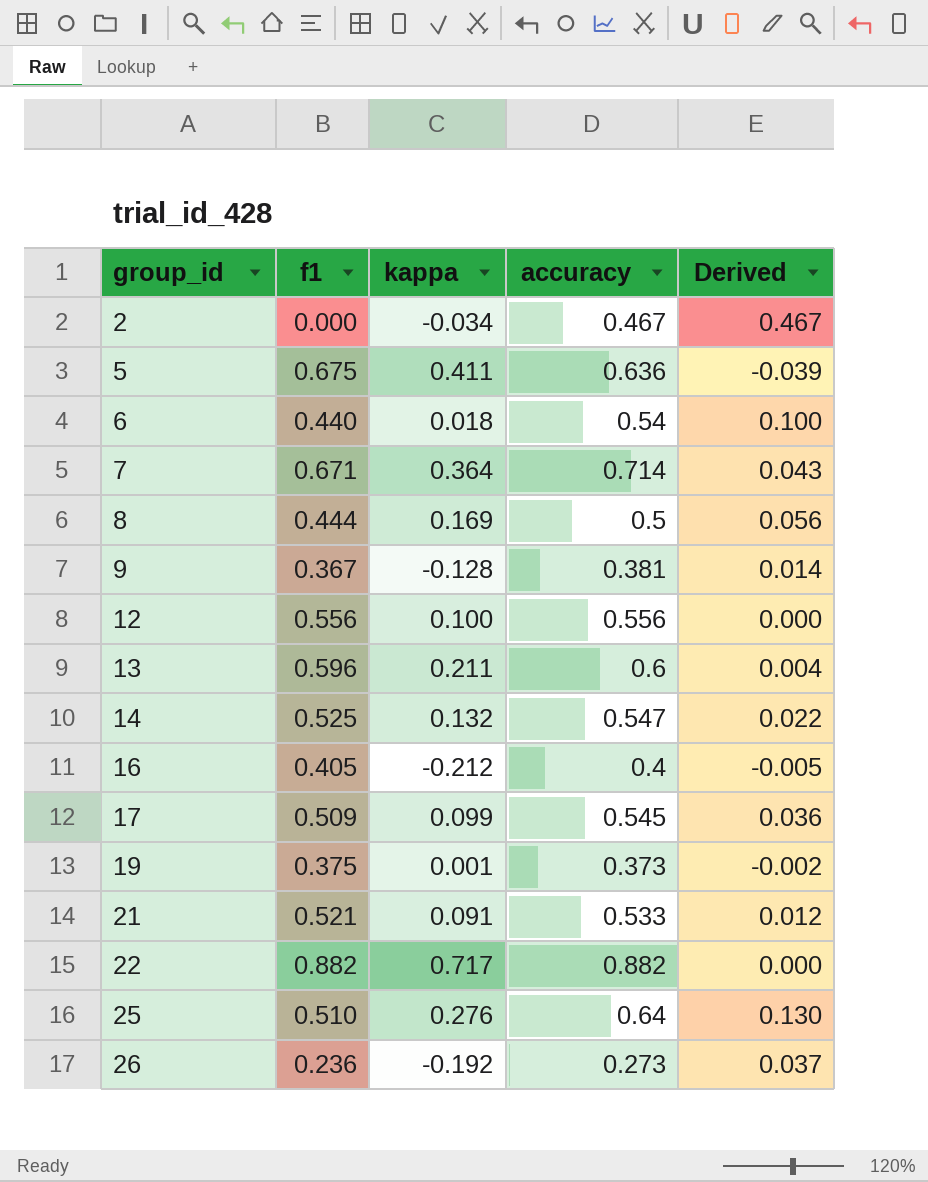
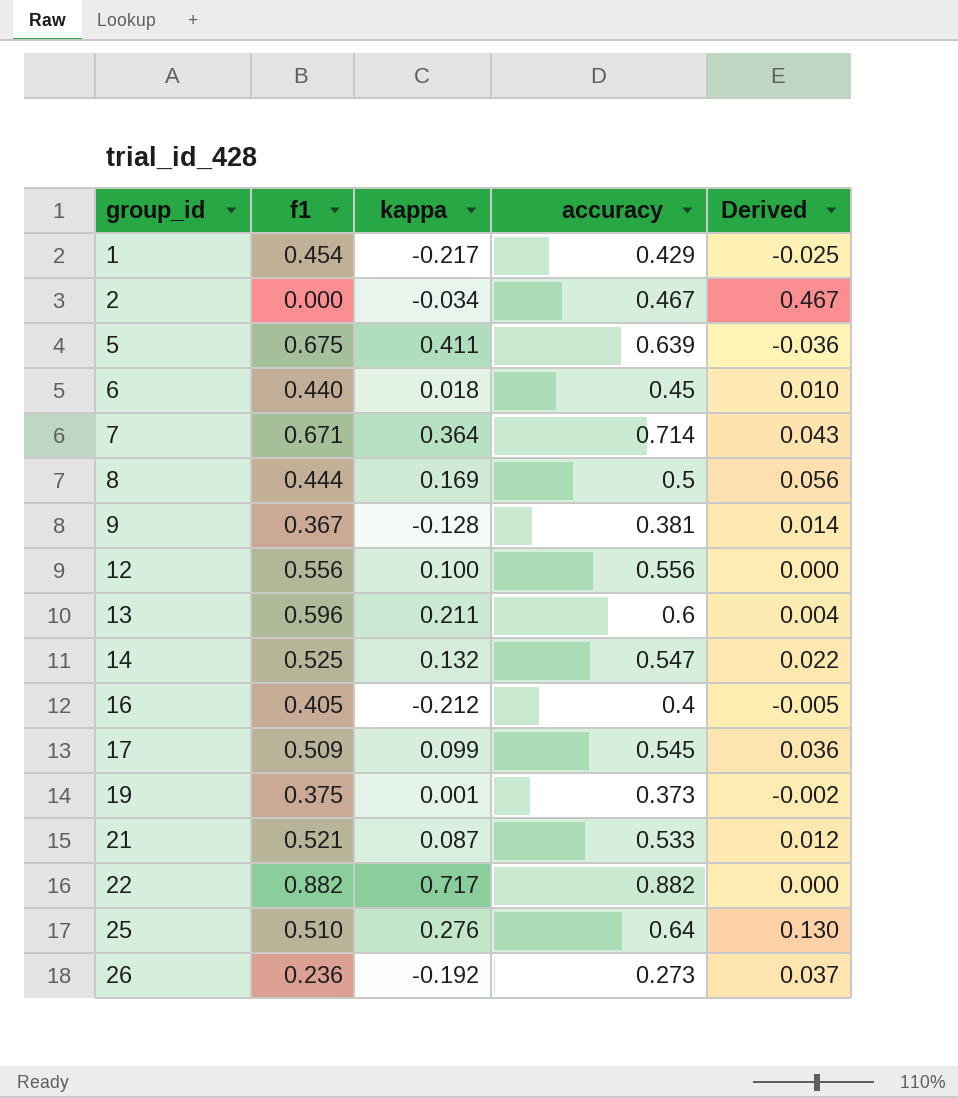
row 1: none -> 0.454 | -0.217 | 0.429 | -0.025
5 | accuracy: 0.636 -> 0.639
5 | Derived: -0.039 -> -0.036
6 | accuracy: 0.54 -> 0.45
6 | Derived: 0.100 -> 0.010
21 | kappa: 0.091 -> 0.087

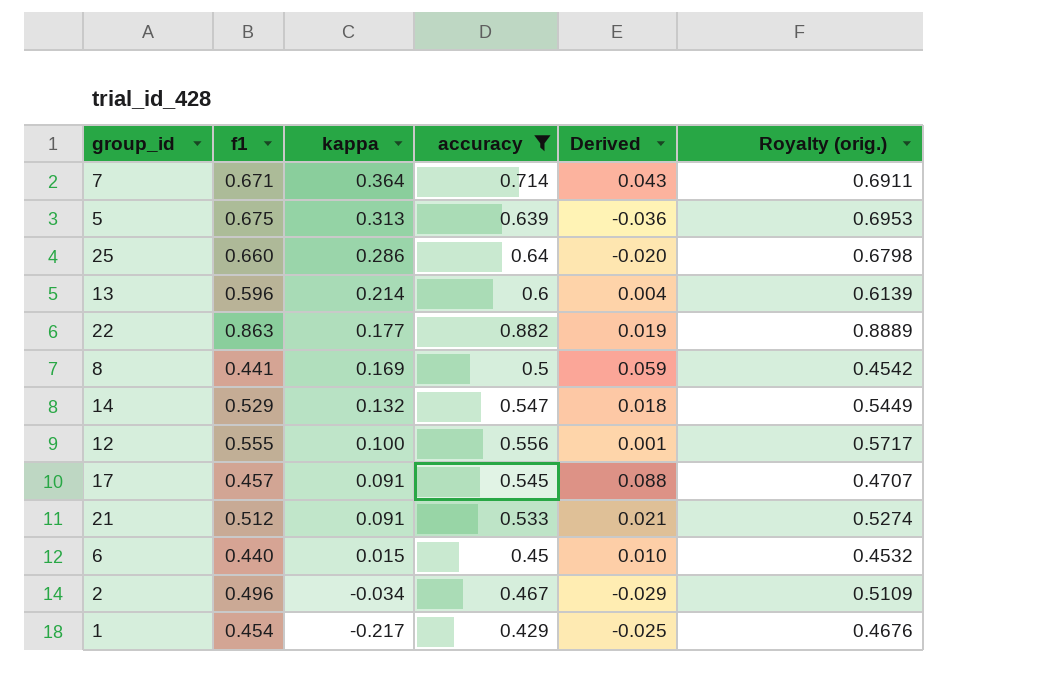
filter: none -> accuracy >= 0.429
row order: group_id ascending -> kappa descending
column Royalty (orig.) | formula: none -> [f1] * 1.03
5 | kappa: 0.411 -> 0.313
25 | f1: 0.510 -> 0.660
25 | kappa: 0.276 -> 0.286
25 | Derived: 0.130 -> -0.020
13 | kappa: 0.211 -> 0.214
22 | f1: 0.882 -> 0.863
22 | kappa: 0.717 -> 0.177
22 | Derived: 0.000 -> 0.019
8 | f1: 0.444 -> 0.441
8 | Derived: 0.056 -> 0.059
14 | f1: 0.525 -> 0.529
14 | Derived: 0.022 -> 0.018
12 | f1: 0.556 -> 0.555
12 | Derived: 0.000 -> 0.001
17 | f1: 0.509 -> 0.457
17 | kappa: 0.099 -> 0.091
17 | Derived: 0.036 -> 0.088
21 | f1: 0.521 -> 0.512
21 | kappa: 0.087 -> 0.091
21 | Derived: 0.012 -> 0.021
6 | kappa: 0.018 -> 0.015
2 | f1: 0.000 -> 0.496
2 | Derived: 0.467 -> -0.029

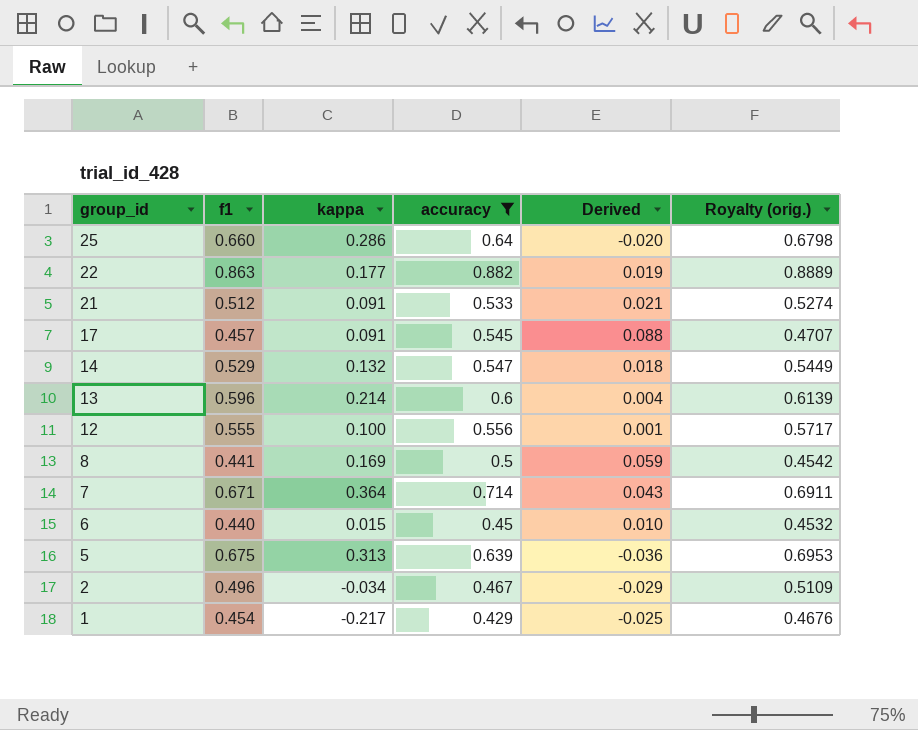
row order: kappa descending -> group_id descending

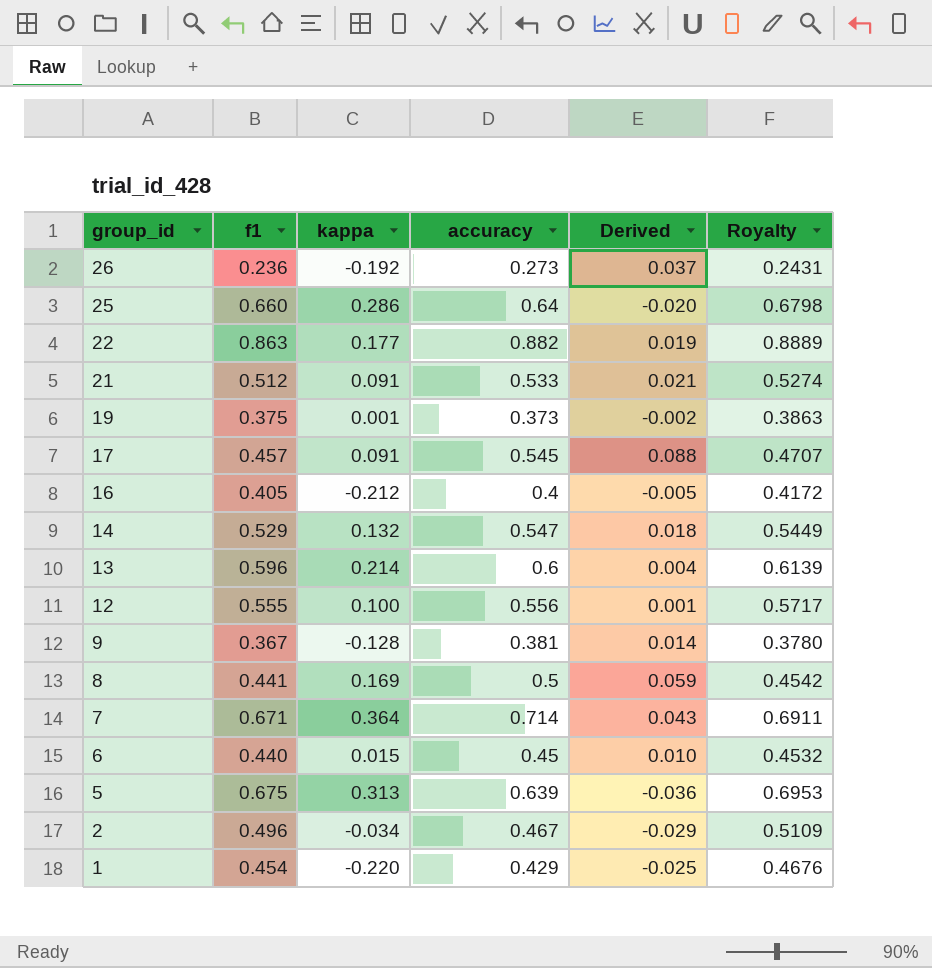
filter: accuracy >= 0.429 -> none
column name: Royalty (orig.) -> Royalty
1 | kappa: -0.217 -> -0.220

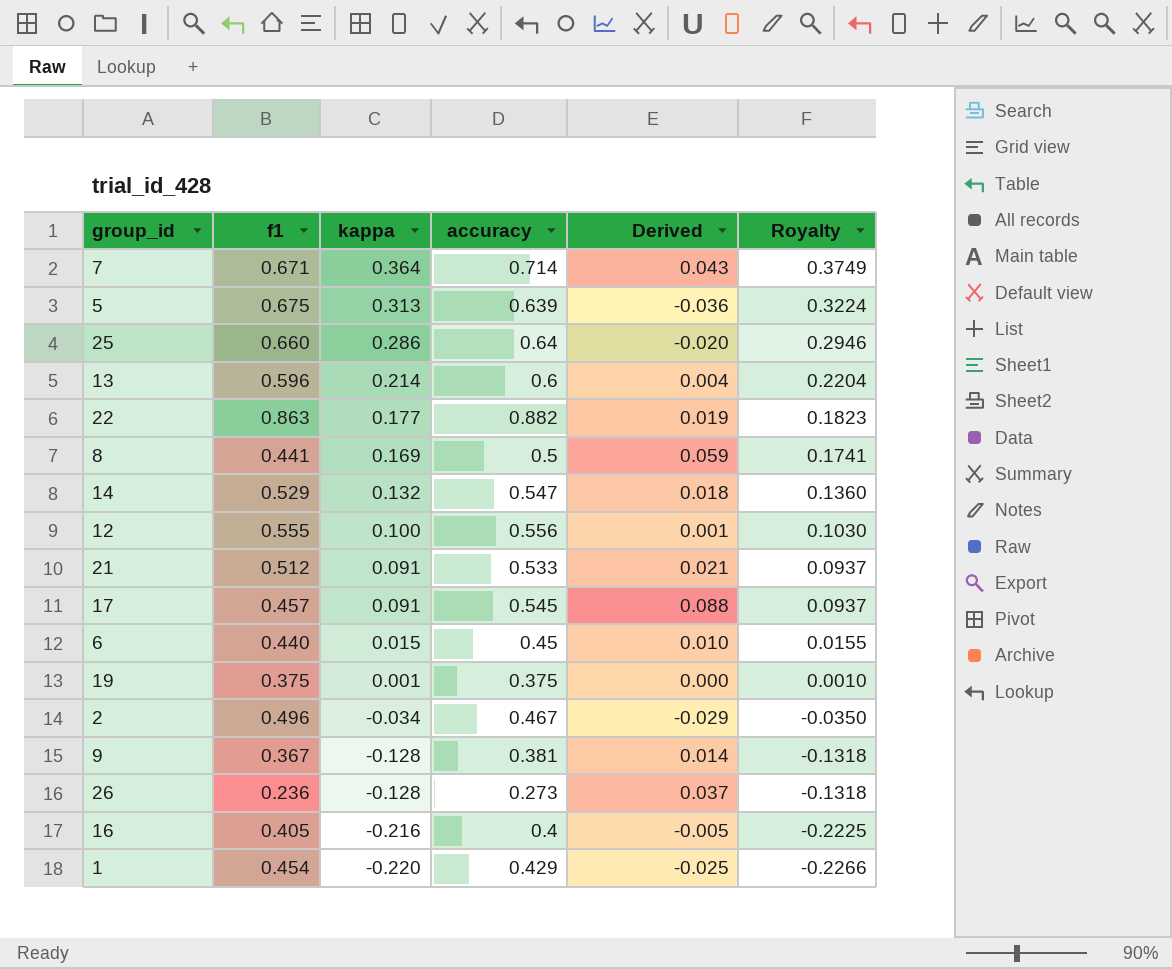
row order: group_id descending -> kappa descending
column Royalty | formula: [f1] * 1.03 -> [kappa] * 1.03
19 | accuracy: 0.373 -> 0.375
19 | Derived: -0.002 -> 0.000
26 | kappa: -0.192 -> -0.128
16 | kappa: -0.212 -> -0.216

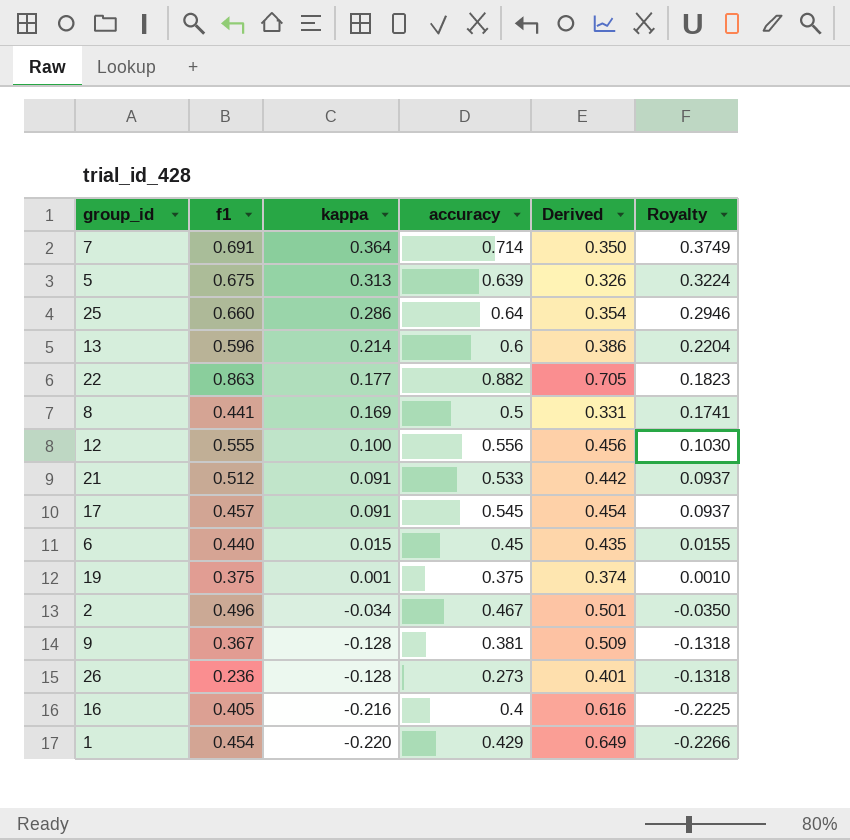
column Derived | formula: [accuracy] - [f1] -> [accuracy] - [kappa]
row 14: 0.529 | 0.132 | 0.547 | 0.018 | 0.1360 -> none
7 | f1: 0.671 -> 0.691

